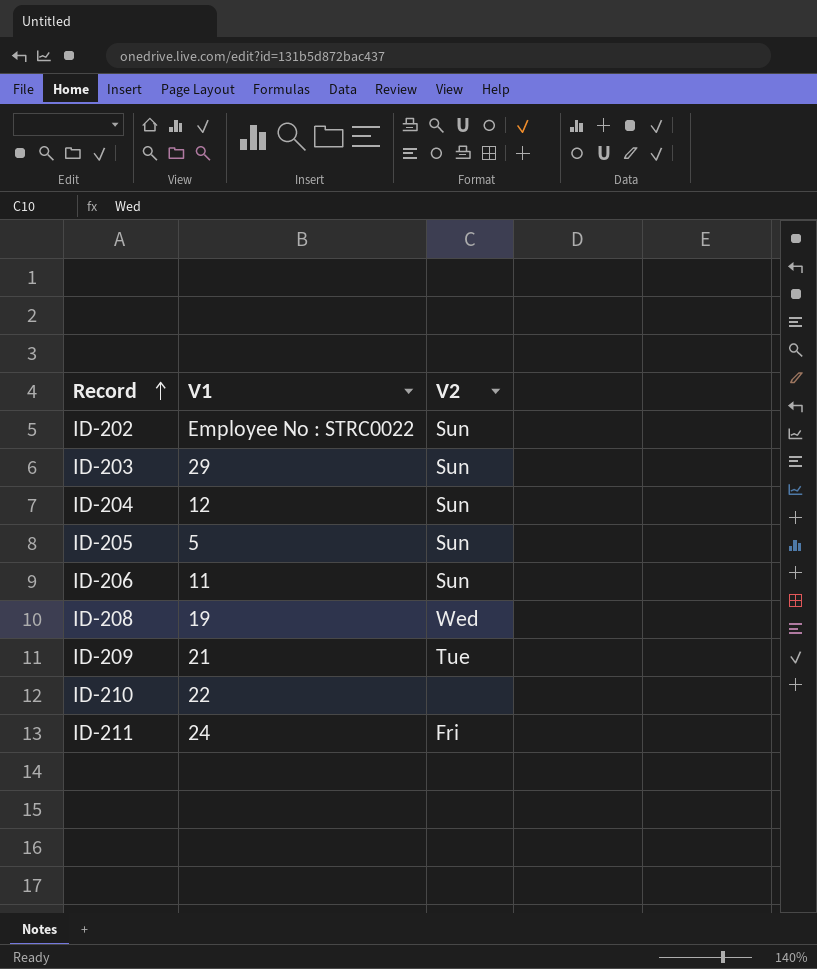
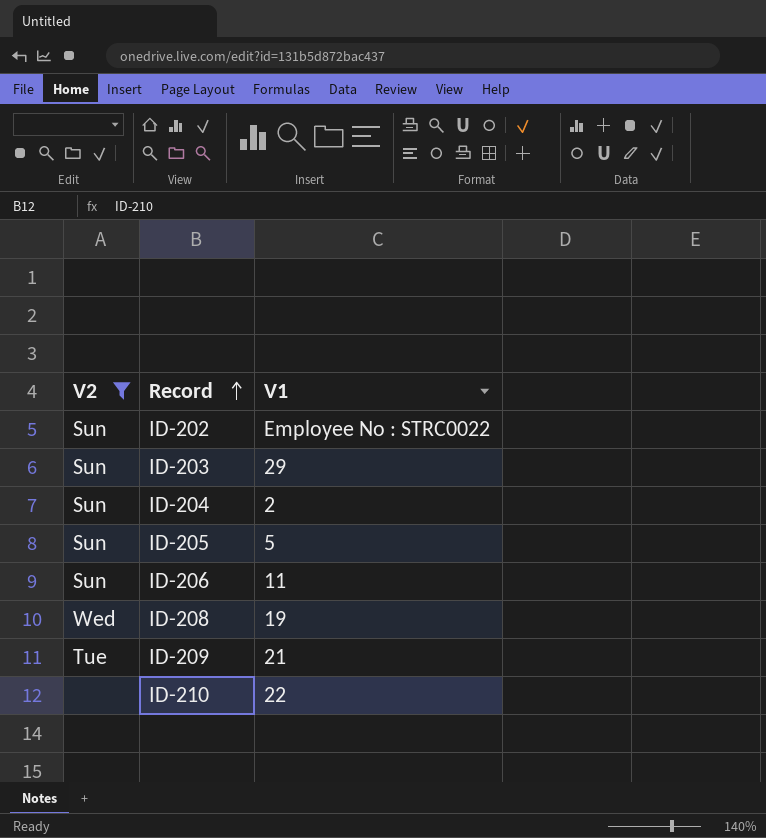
filter: none -> V2 != Fri
column V2 | position: 3 -> 1
ID-204 | V1: 12 -> 2

